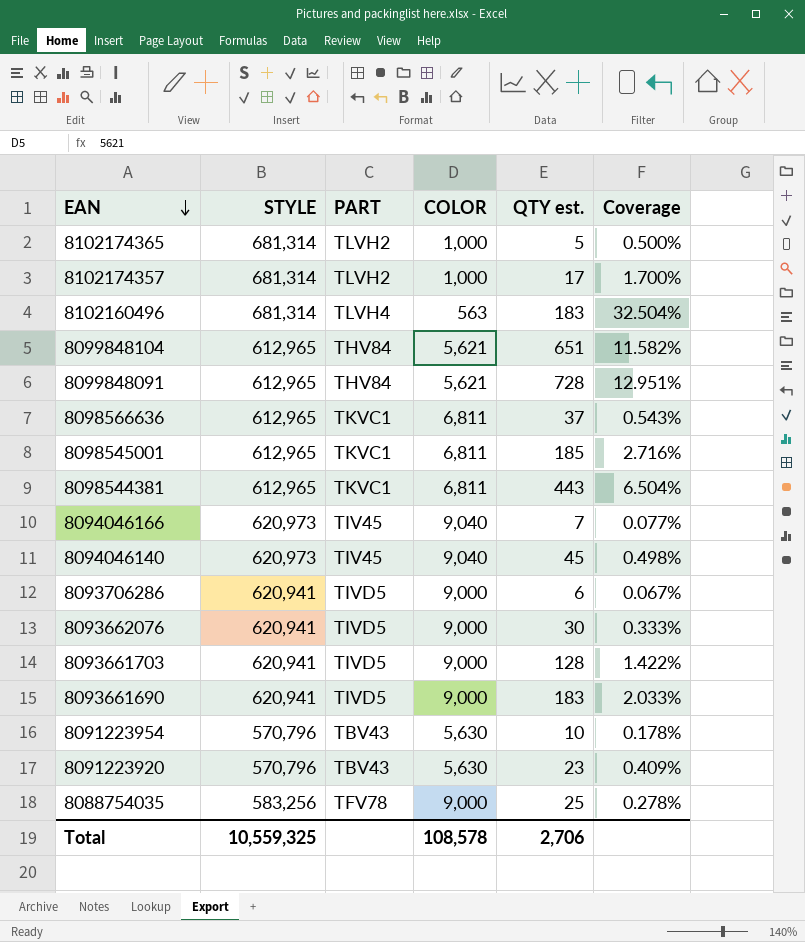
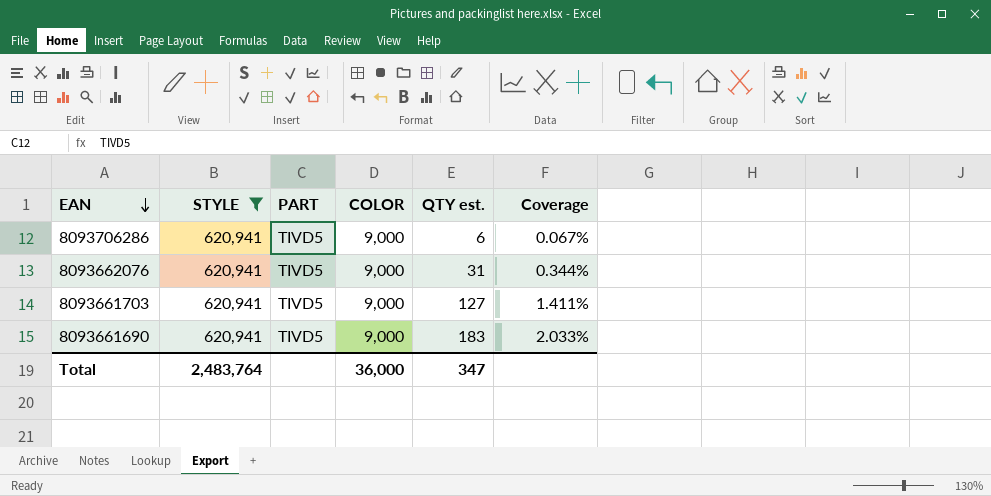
filter: none -> STYLE = 620,941
8093662076 | QTY est.: 30 -> 31
8093662076 | Coverage: 0.333% -> 0.344%
8093661703 | QTY est.: 128 -> 127
8093661703 | Coverage: 1.422% -> 1.411%
Total | STYLE: 10,559,325 -> 2,483,764
Total | COLOR: 108,578 -> 36,000
Total | QTY est.: 2,706 -> 347

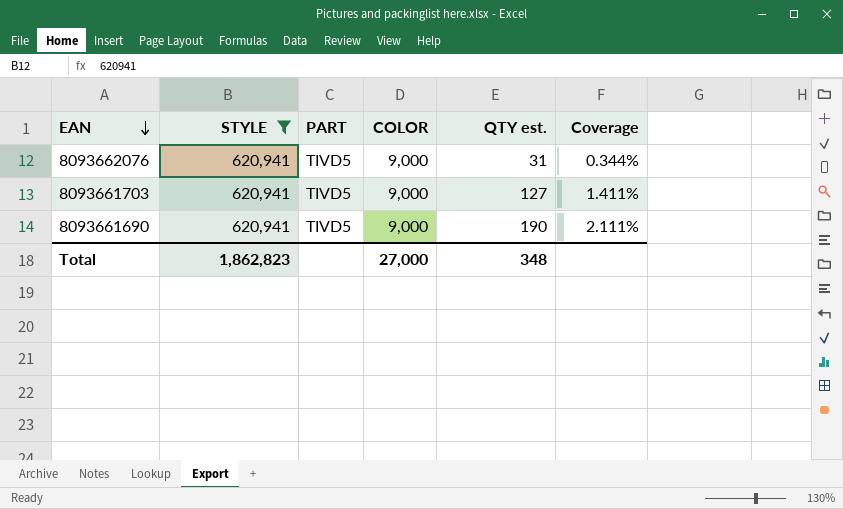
row 8093706286: 620,941 | TIVD5 | 9,000 | 6 | 0.067% -> none
8093661690 | QTY est.: 183 -> 190
8093661690 | Coverage: 2.033% -> 2.111%
Total | STYLE: 2,483,764 -> 1,862,823
Total | COLOR: 36,000 -> 27,000
Total | QTY est.: 347 -> 348

